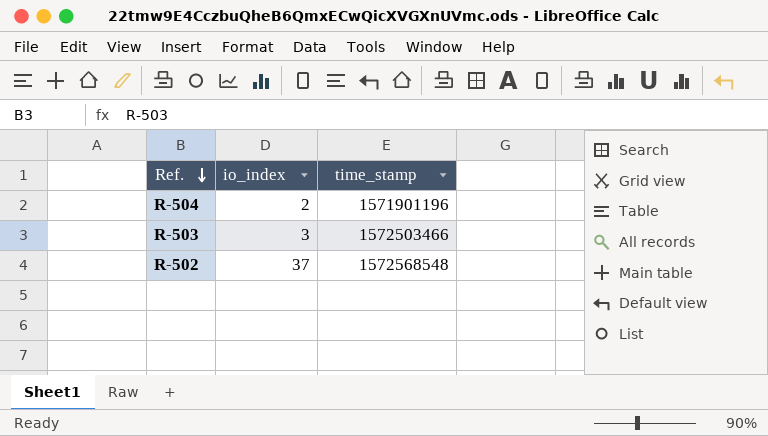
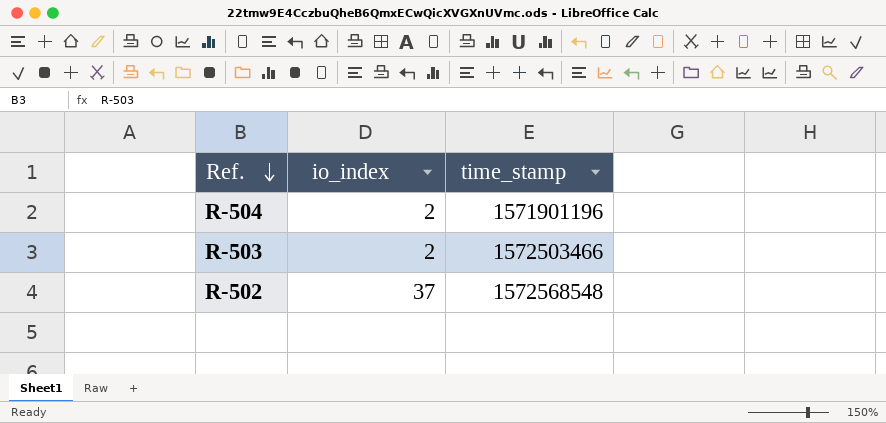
R-503 | io_index: 3 -> 2

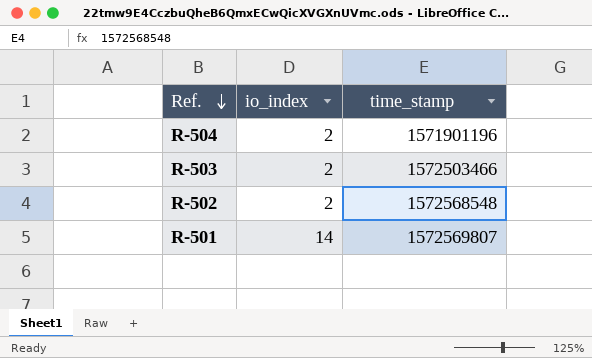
R-502 | io_index: 37 -> 2
row R-501: none -> 14 | 1572569807

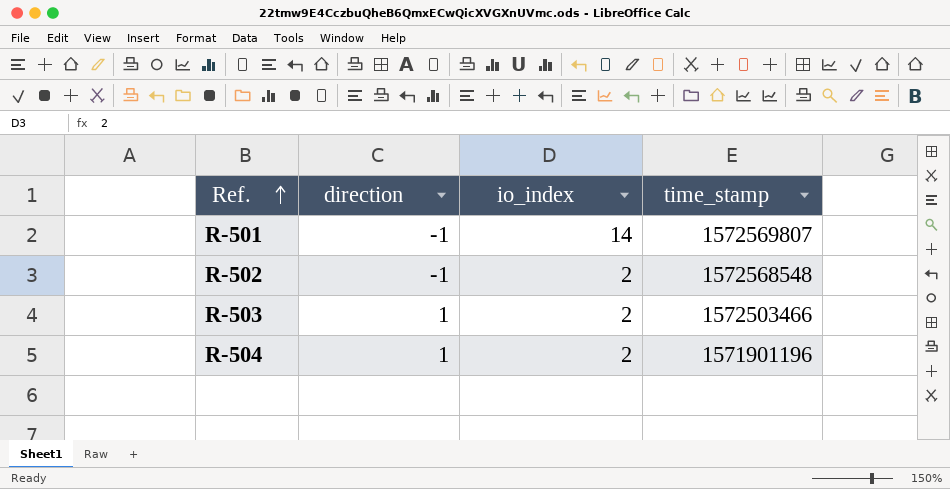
row order: Ref. descending -> Ref. ascending
column direction | position: none -> 2

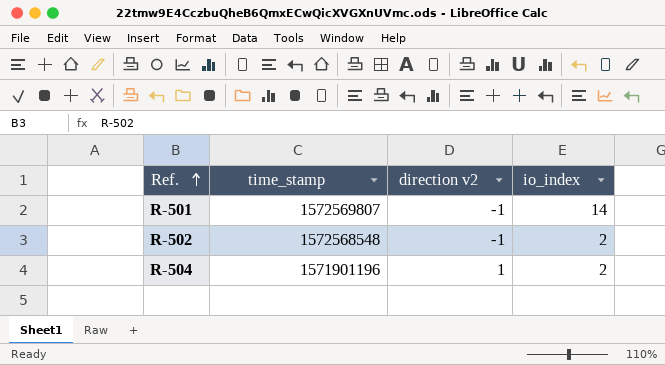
column time_stamp | position: 4 -> 2
column name: direction -> direction v2
row R-503: 1 | 2 | 1572503466 -> none

